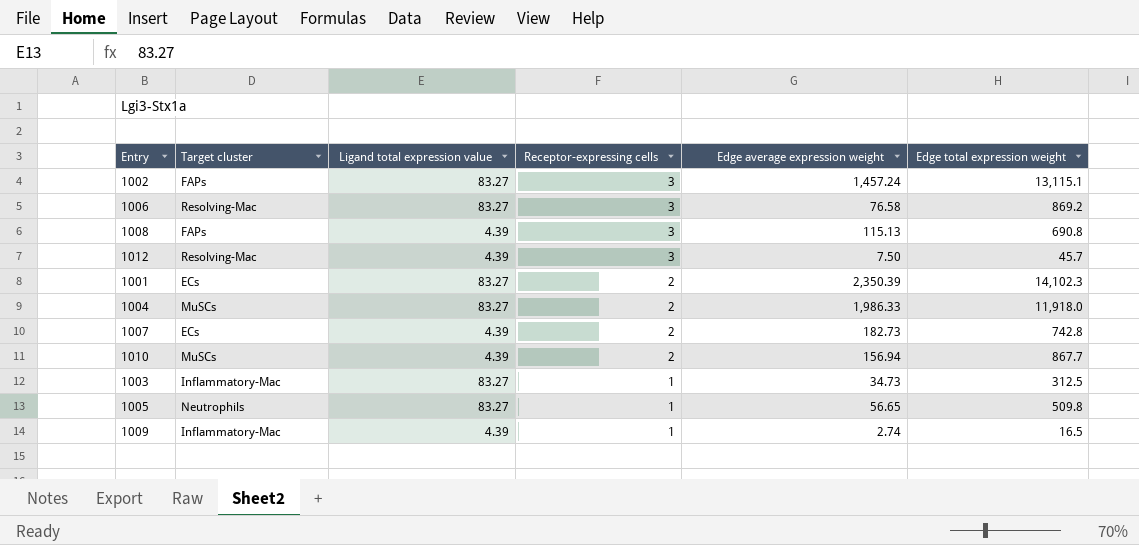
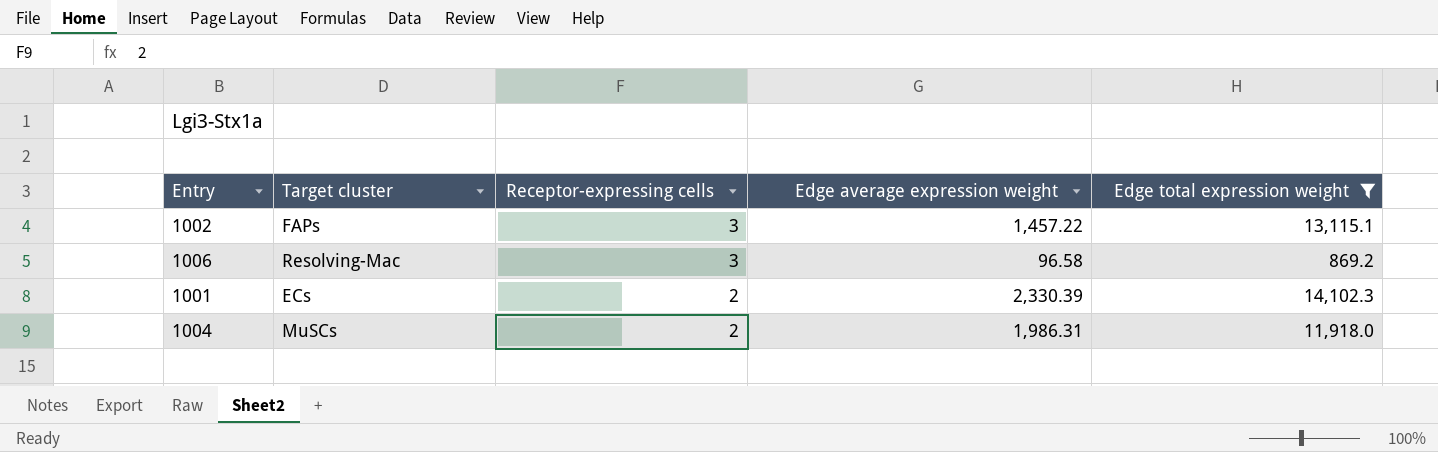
filter: none -> Edge total expression weight >= 869.2
column Ligand total expression value | position: 3 -> none
1002 | Edge average expression weight: 1,457.24 -> 1,457.22
1006 | Edge average expression weight: 76.58 -> 96.58
1001 | Edge average expression weight: 2,350.39 -> 2,330.39
1004 | Edge average expression weight: 1,986.33 -> 1,986.31

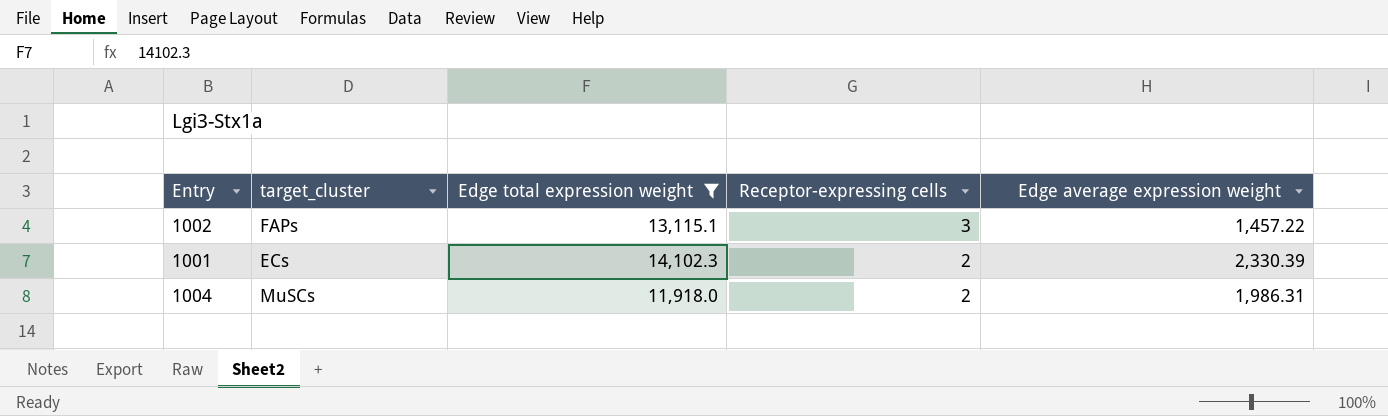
column name: Target cluster -> target_cluster
column Edge total expression weight | position: 5 -> 3
row 1006: Resolving-Mac | 3 | 96.58 | 869.2 -> none

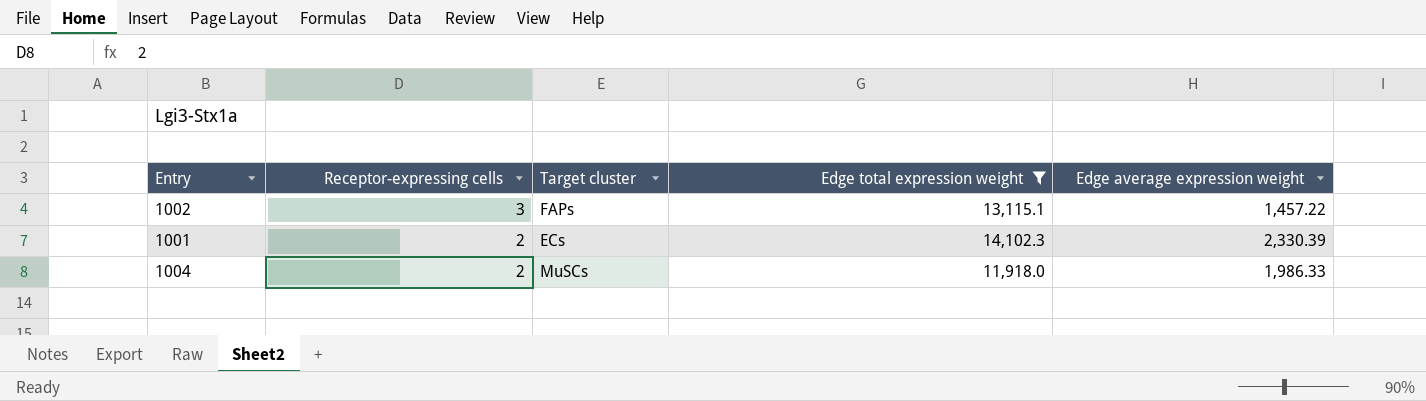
column Receptor-expressing cells | position: 4 -> 2
column name: target_cluster -> Target cluster
1004 | Edge average expression weight: 1,986.31 -> 1,986.33

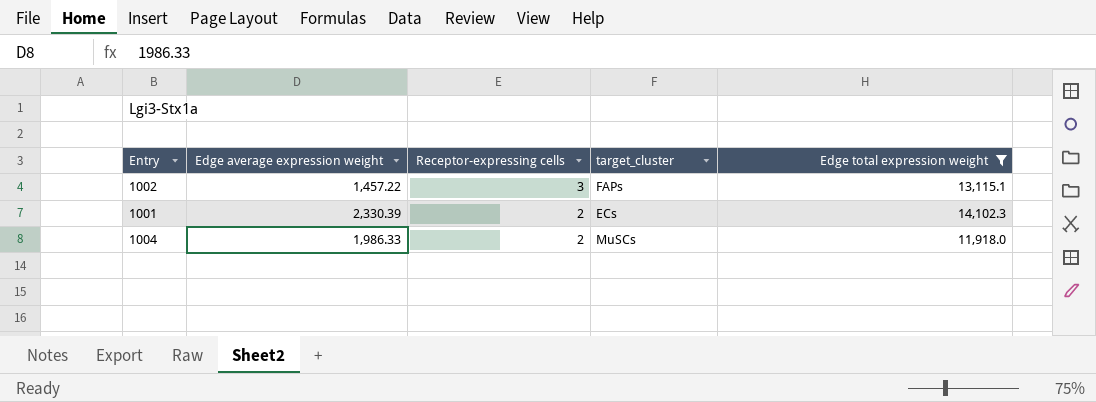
column Edge average expression weight | position: 5 -> 2
column name: Target cluster -> target_cluster

